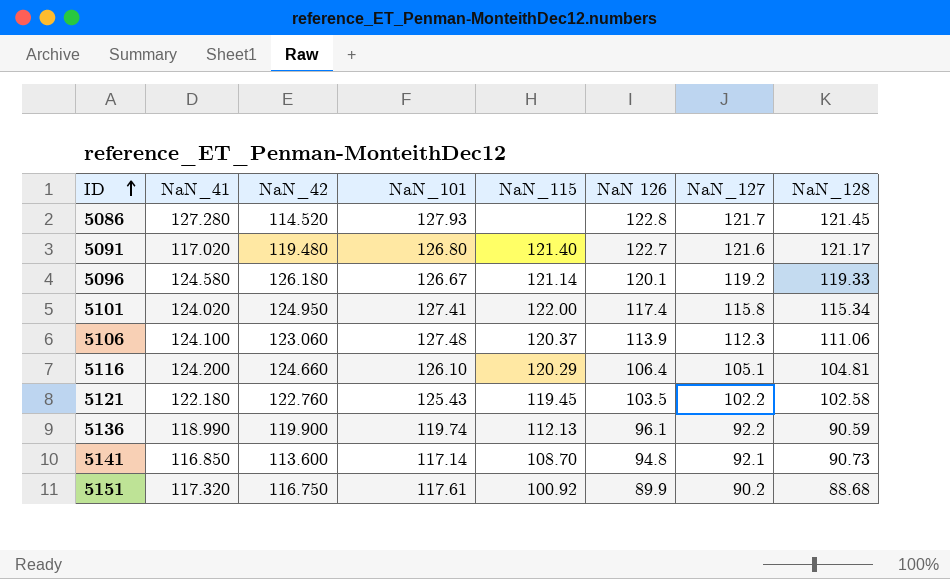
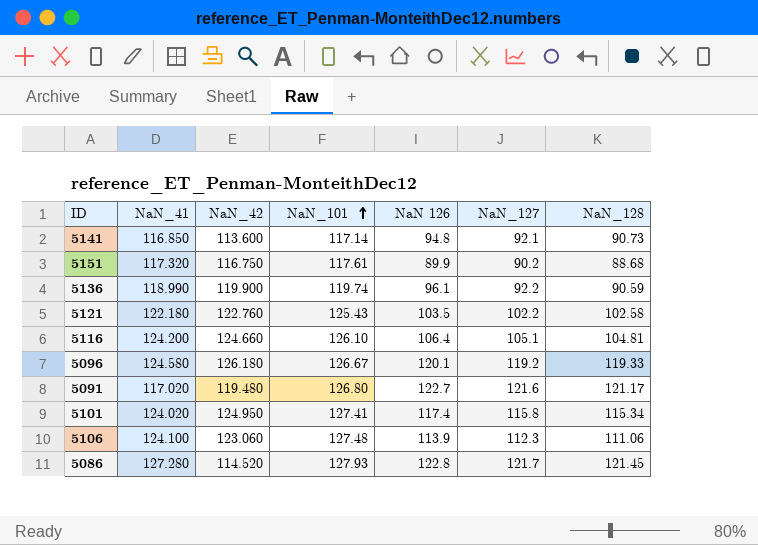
row order: ID ascending -> NaN_101 ascending
column NaN_115 | position: 5 -> none

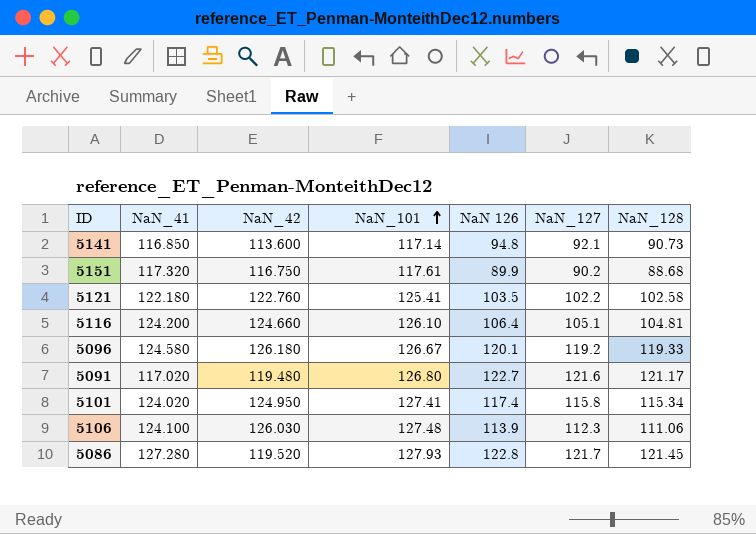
row 5136: 118.990 | 119.900 | 119.74 | 96.1 | 92.2 | 90.59 -> none
5121 | NaN_101: 125.43 -> 125.41
5106 | NaN_42: 123.060 -> 126.030
5086 | NaN_42: 114.520 -> 119.520

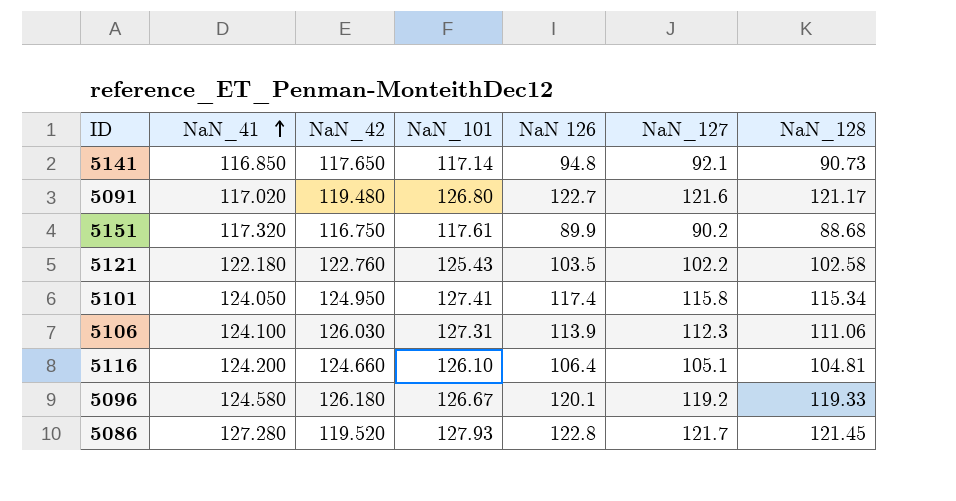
row order: NaN_101 ascending -> NaN_41 ascending
5141 | NaN_42: 113.600 -> 117.650
5121 | NaN_101: 125.41 -> 125.43
5101 | NaN_41: 124.020 -> 124.050
5106 | NaN_101: 127.48 -> 127.31

